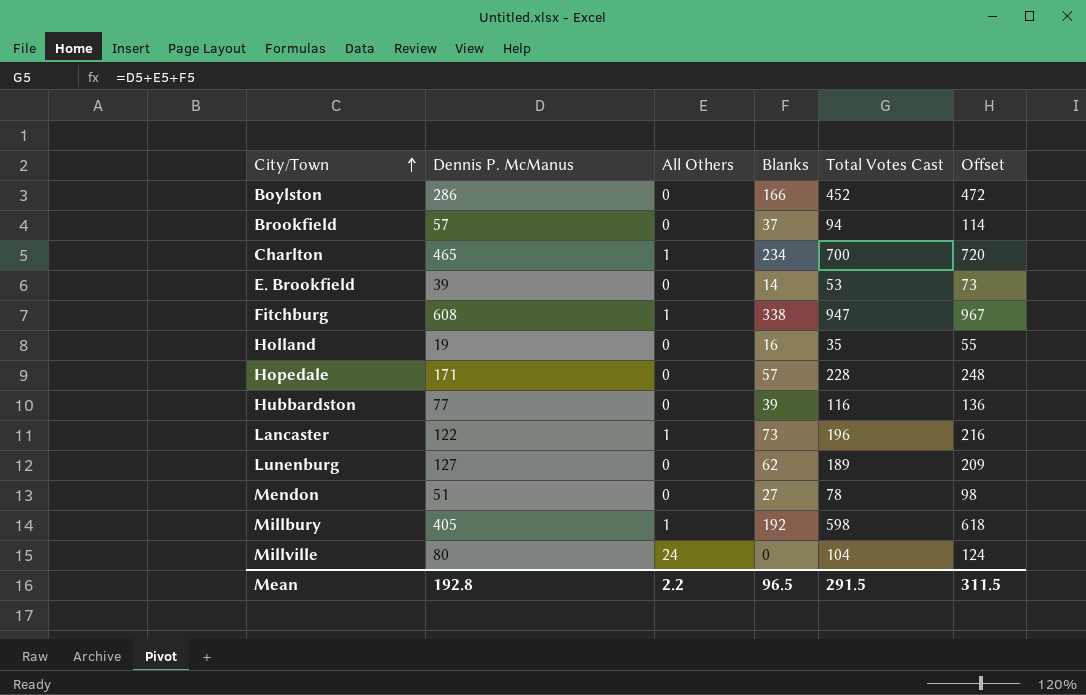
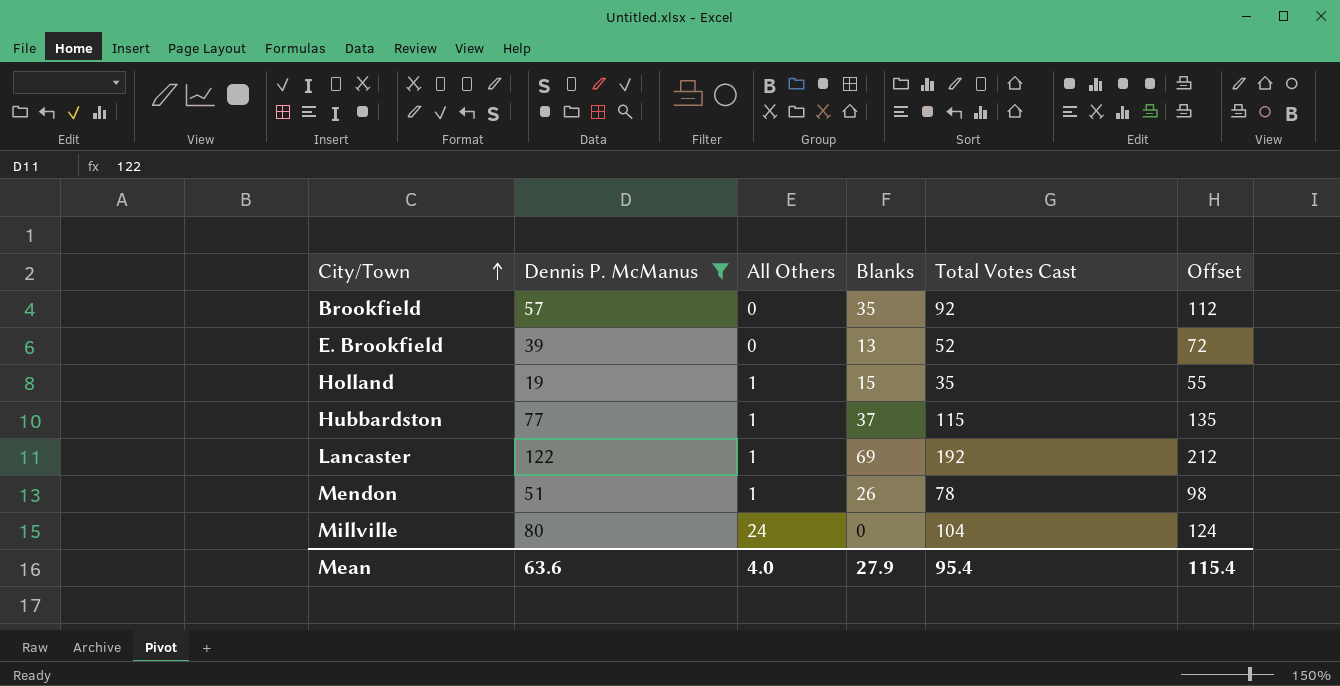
filter: none -> Dennis P. McManus <= 122
Brookfield | Blanks: 37 -> 35
Brookfield | Total Votes Cast: 94 -> 92
Brookfield | Offset: 114 -> 112
E. Brookfield | Blanks: 14 -> 13
E. Brookfield | Total Votes Cast: 53 -> 52
E. Brookfield | Offset: 73 -> 72
Holland | All Others: 0 -> 1
Holland | Blanks: 16 -> 15
Hubbardston | All Others: 0 -> 1
Hubbardston | Blanks: 39 -> 37
Hubbardston | Total Votes Cast: 116 -> 115
Hubbardston | Offset: 136 -> 135
Lancaster | Blanks: 73 -> 69
Lancaster | Total Votes Cast: 196 -> 192
Lancaster | Offset: 216 -> 212
Mendon | All Others: 0 -> 1
Mendon | Blanks: 27 -> 26
Mean | Dennis P. McManus: 192.8 -> 63.6
Mean | All Others: 2.2 -> 4.0
Mean | Blanks: 96.5 -> 27.9
Mean | Total Votes Cast: 291.5 -> 95.4
Mean | Offset: 311.5 -> 115.4

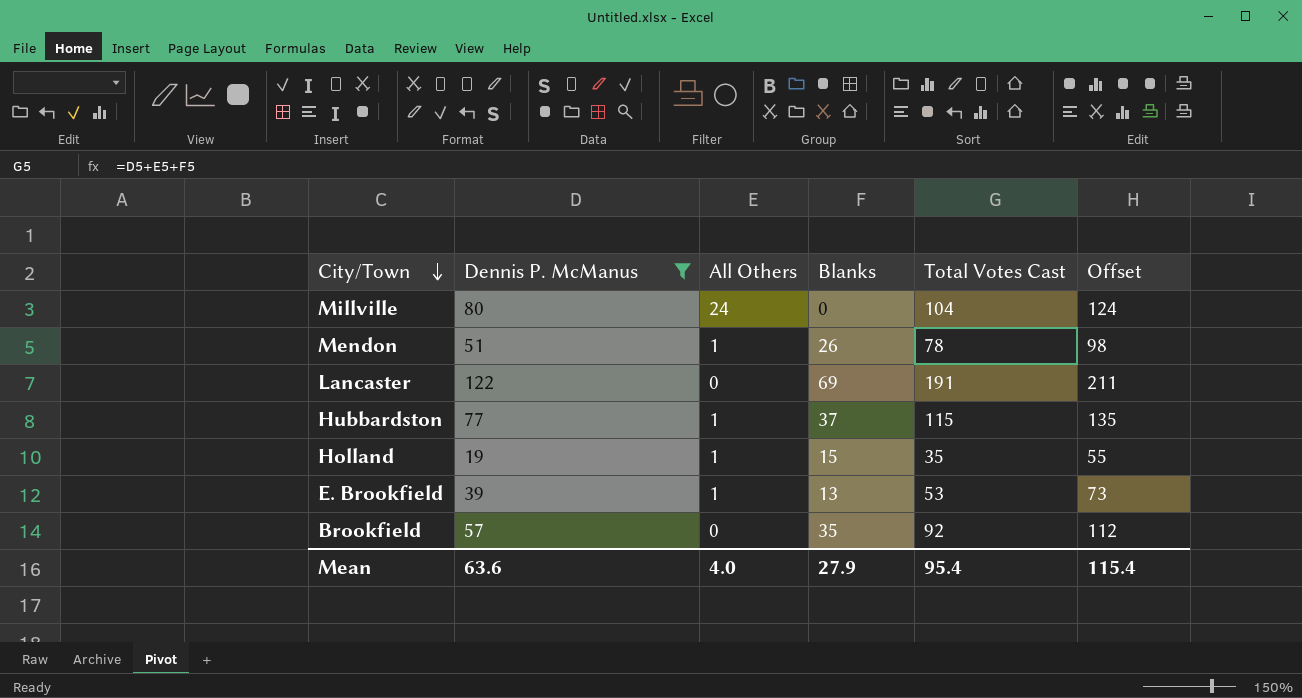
row order: City/Town ascending -> City/Town descending
Lancaster | All Others: 1 -> 0
Lancaster | Total Votes Cast: 192 -> 191
Lancaster | Offset: 212 -> 211
E. Brookfield | All Others: 0 -> 1
E. Brookfield | Total Votes Cast: 52 -> 53
E. Brookfield | Offset: 72 -> 73

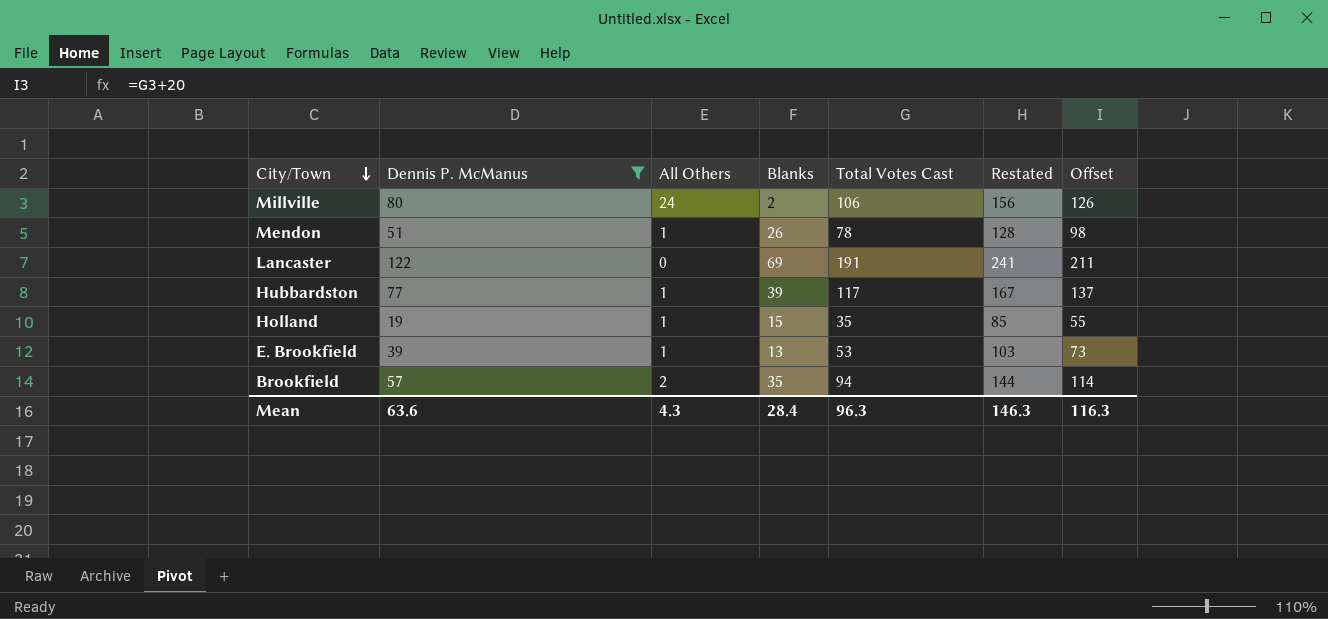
column Restated | formula: none -> [Total Votes Cast] + 50
Millville | Blanks: 0 -> 2
Millville | Total Votes Cast: 104 -> 106
Millville | Offset: 124 -> 126
Hubbardston | Blanks: 37 -> 39
Hubbardston | Total Votes Cast: 115 -> 117
Hubbardston | Offset: 135 -> 137
Brookfield | All Others: 0 -> 2
Brookfield | Total Votes Cast: 92 -> 94
Brookfield | Offset: 112 -> 114
Mean | All Others: 4.0 -> 4.3
Mean | Blanks: 27.9 -> 28.4
Mean | Total Votes Cast: 95.4 -> 96.3
Mean | Offset: 115.4 -> 116.3

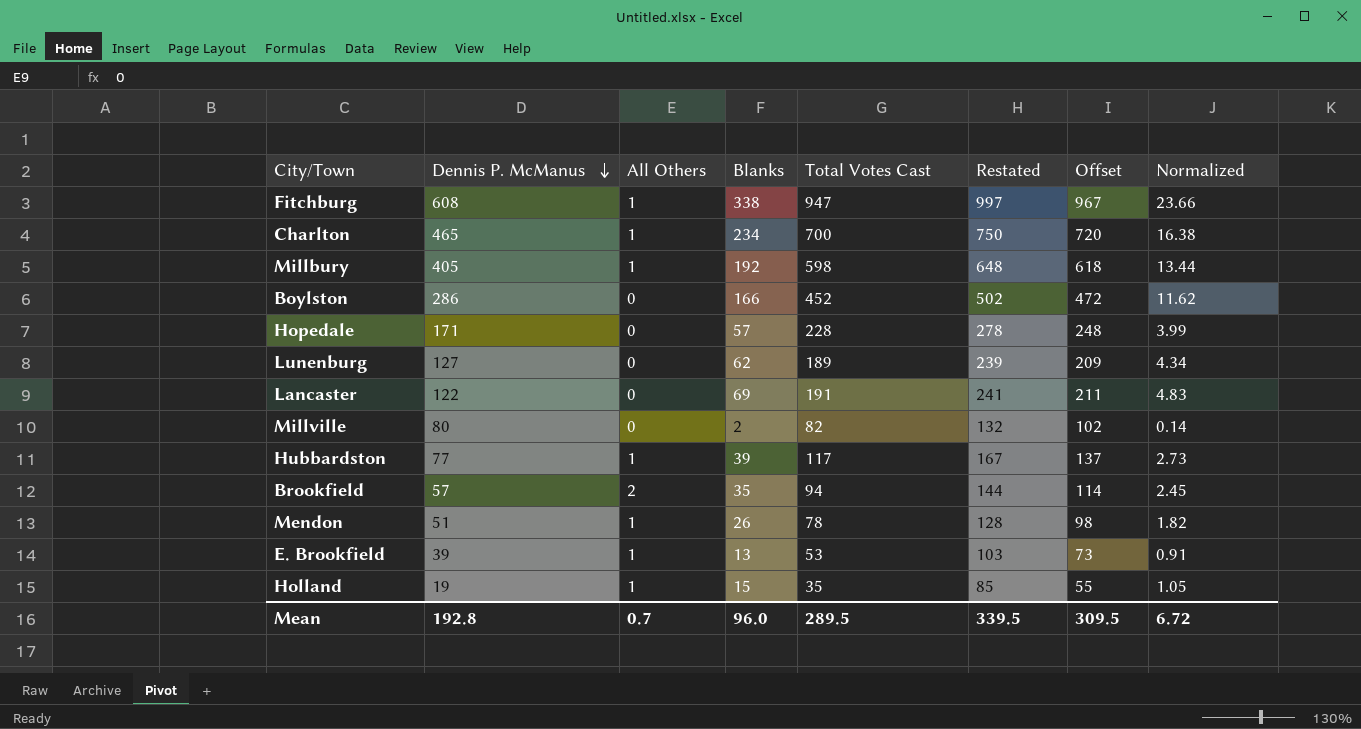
filter: Dennis P. McManus <= 122 -> none
row order: City/Town descending -> Dennis P. McManus descending
column Normalized | formula: none -> [Blanks] * 0.07
Millville | All Others: 24 -> 0
Millville | Total Votes Cast: 106 -> 82
Millville | Restated: 156 -> 132
Millville | Offset: 126 -> 102
Mean | Dennis P. McManus: 63.6 -> 192.8
Mean | All Others: 4.3 -> 0.7
Mean | Blanks: 28.4 -> 96.0
Mean | Total Votes Cast: 96.3 -> 289.5
Mean | Restated: 146.3 -> 339.5
Mean | Offset: 116.3 -> 309.5

